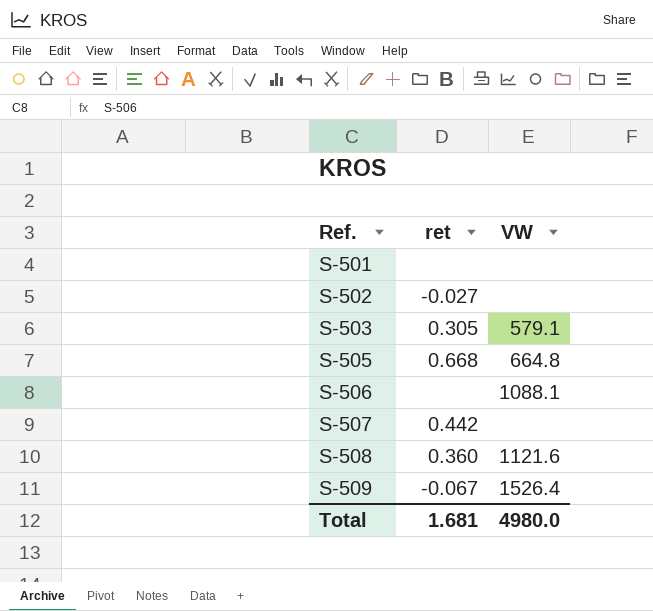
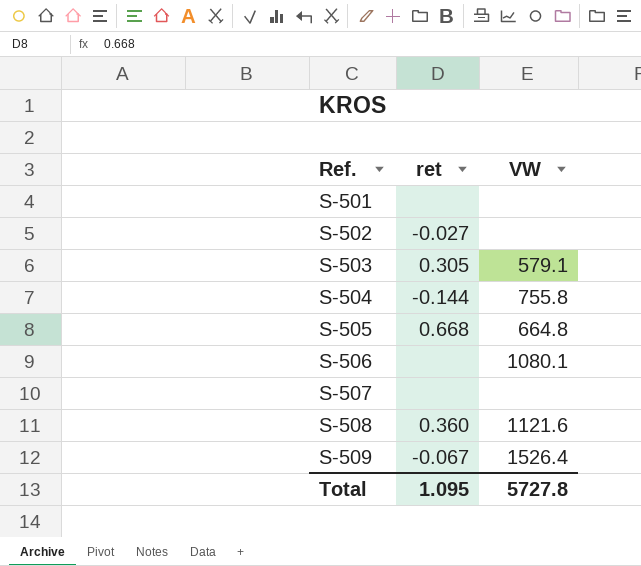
row S-504: none -> -0.144 | 755.8
S-506 | VW: 1088.1 -> 1080.1
S-507 | ret: 0.442 -> none
Total | ret: 1.681 -> 1.095
Total | VW: 4980.0 -> 5727.8

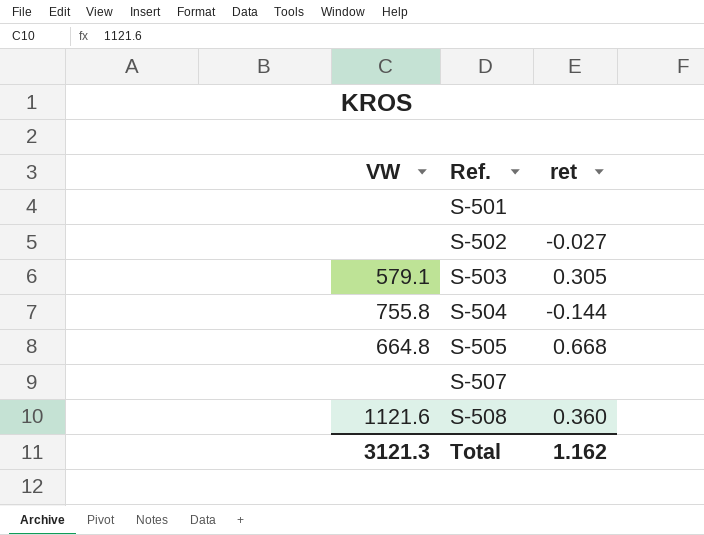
column VW | position: 3 -> 1
row S-506: none | 1080.1 -> none
row S-509: -0.067 | 1526.4 -> none
Total | VW: 5727.8 -> 3121.3
Total | ret: 1.095 -> 1.162

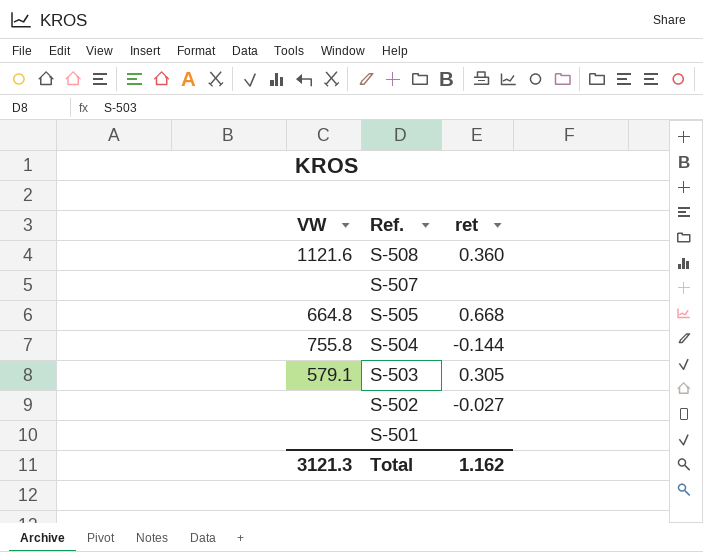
row order: Ref. ascending -> Ref. descending

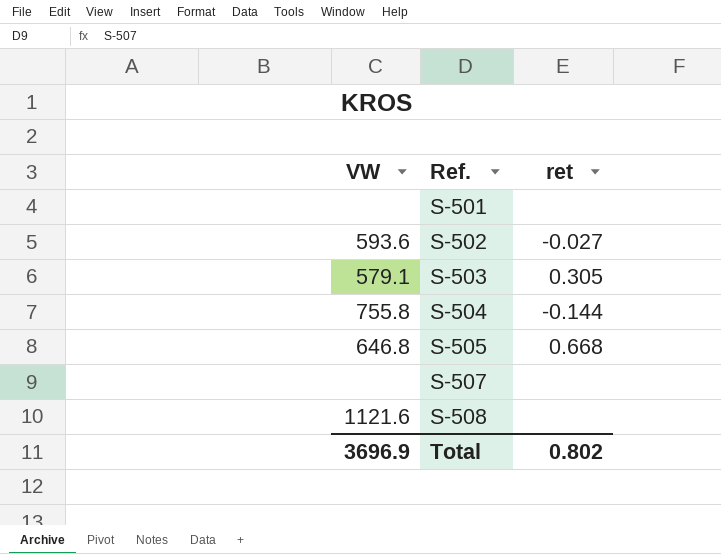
row order: Ref. descending -> Ref. ascending
S-502 | VW: none -> 593.6
S-505 | VW: 664.8 -> 646.8
S-508 | ret: 0.360 -> none
Total | VW: 3121.3 -> 3696.9
Total | ret: 1.162 -> 0.802

